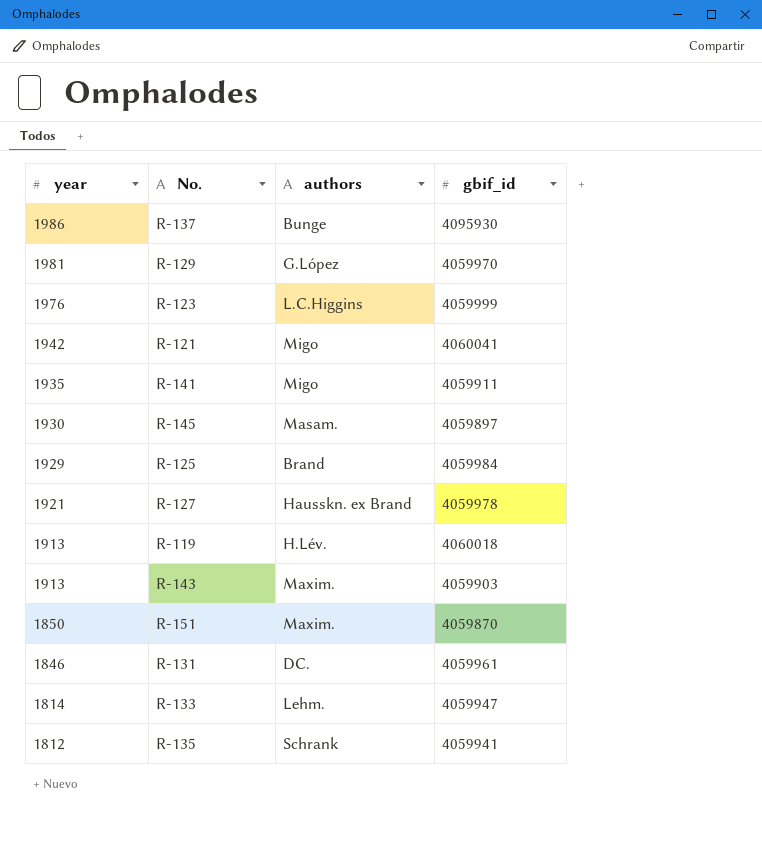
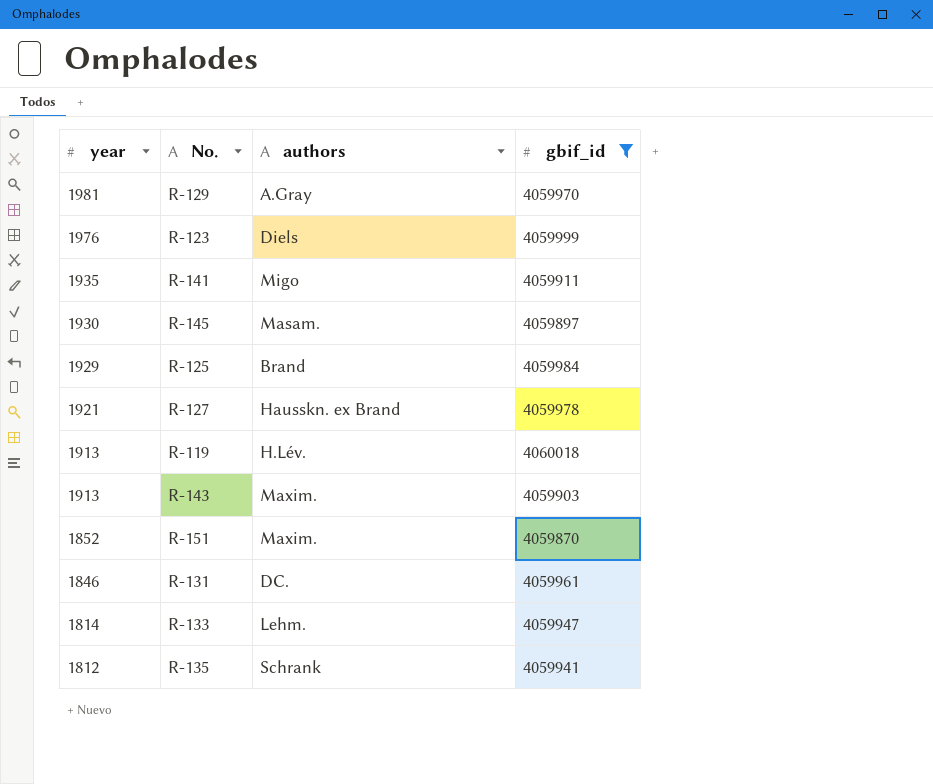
filter: none -> gbif_id <= 4060018
R-129 | authors: G.López -> A.Gray
R-123 | authors: L.C.Higgins -> Diels
R-151 | year: 1850 -> 1852

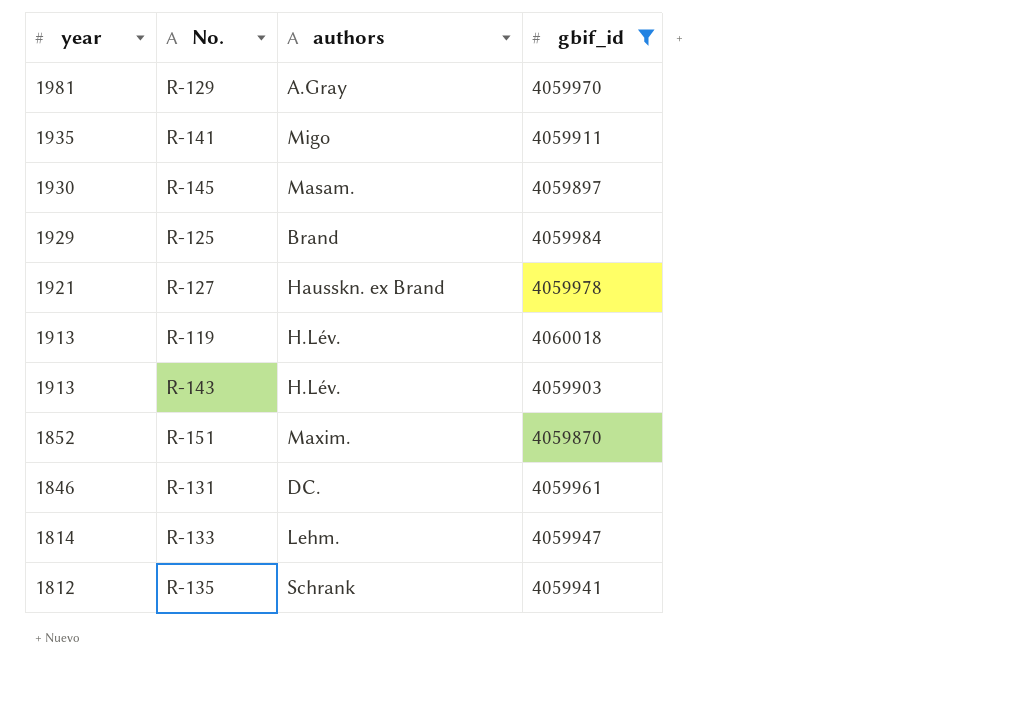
row R-123: 1976 | Diels | 4059999 -> none
R-143 | authors: Maxim. -> H.Lév.

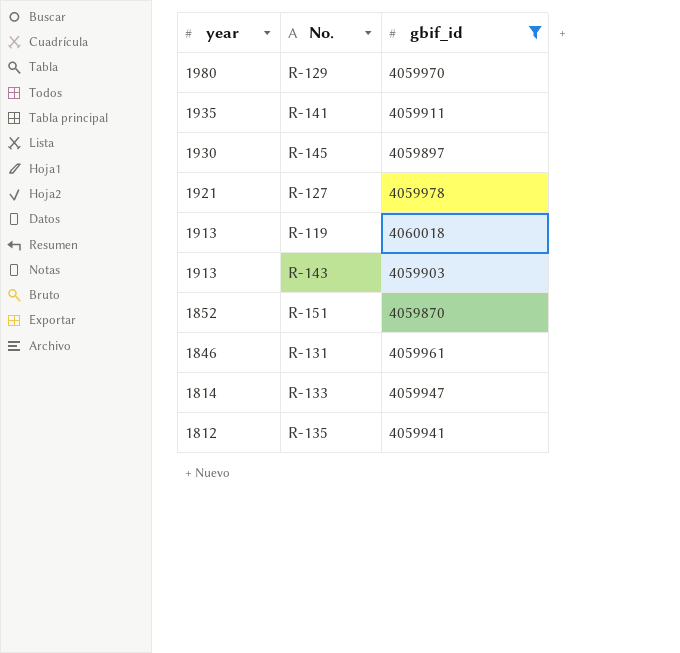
column authors | position: 3 -> none
row R-125: 1929 | Brand | 4059984 -> none
R-129 | year: 1981 -> 1980

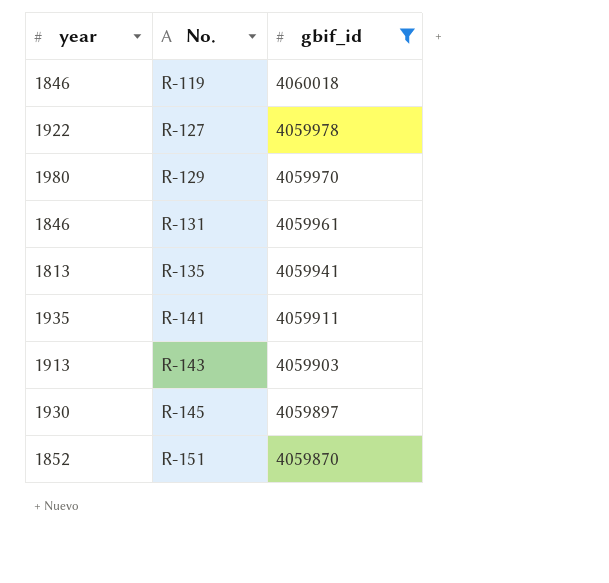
row order: year descending -> No. ascending
row R-133: 1814 | 4059947 -> none
R-119 | year: 1913 -> 1846
R-127 | year: 1921 -> 1922
R-135 | year: 1812 -> 1813

